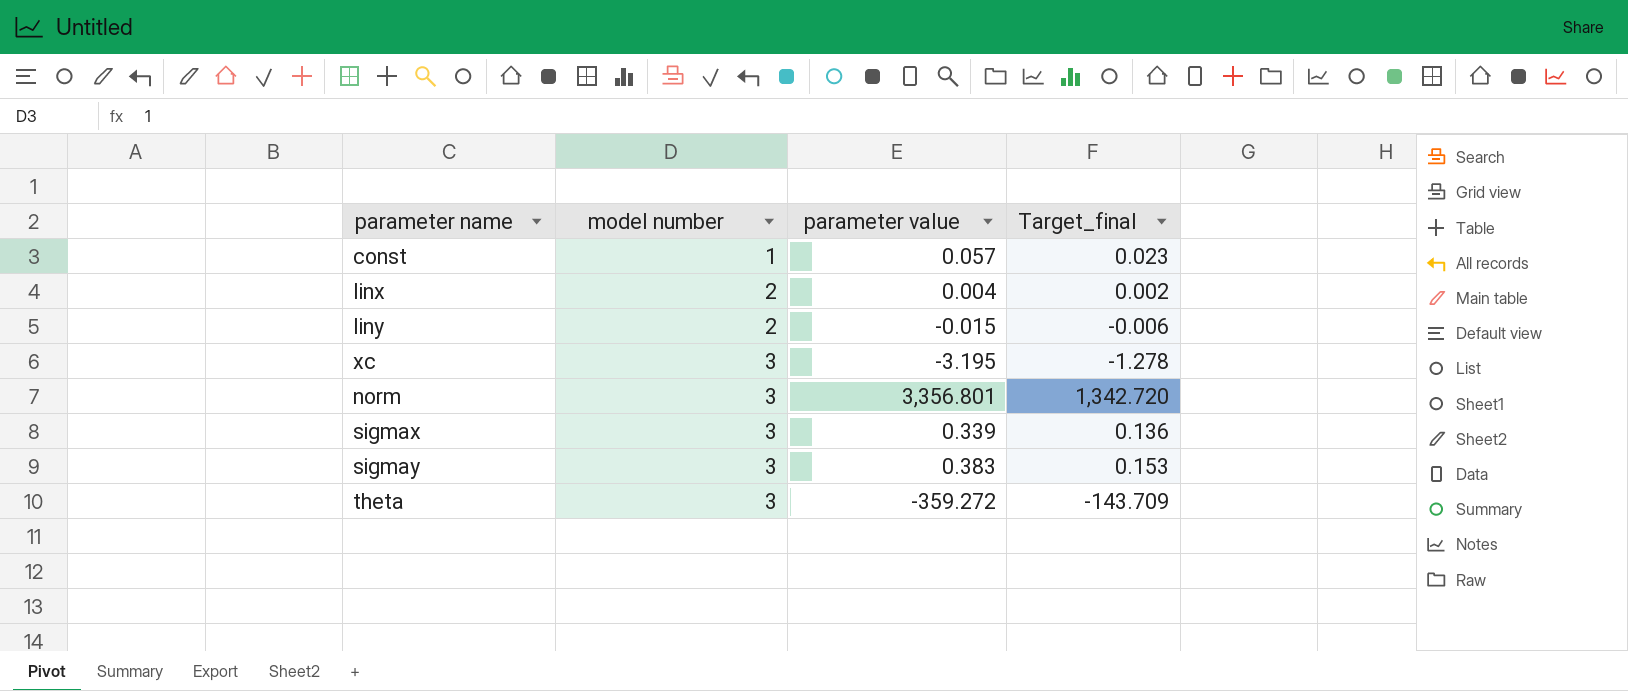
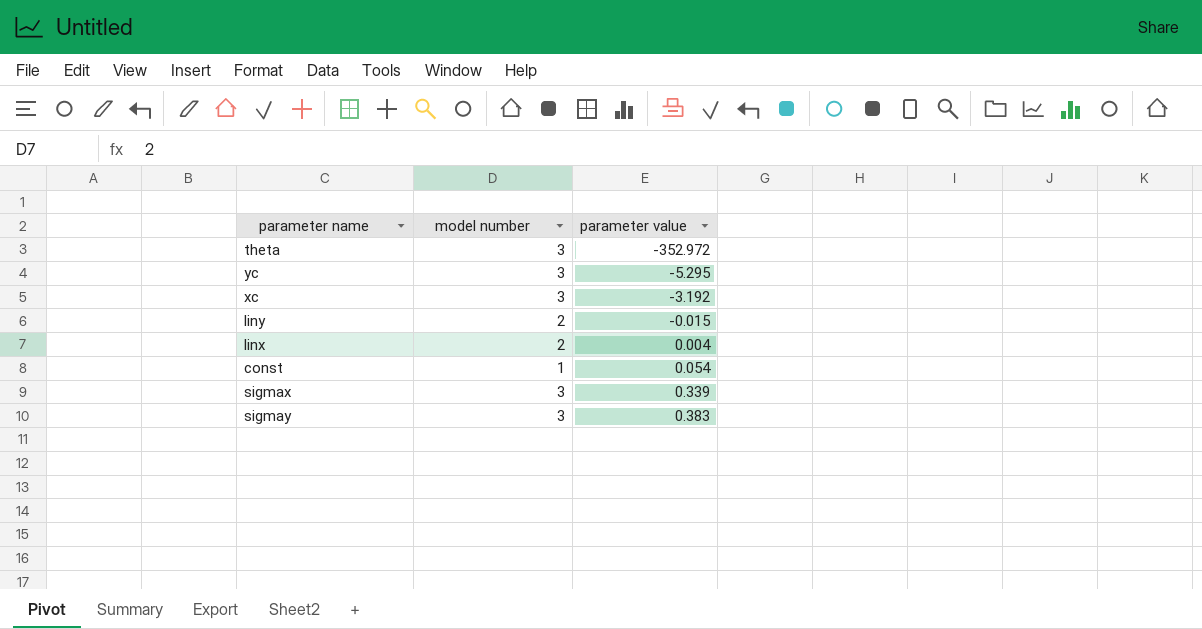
row order: model number ascending -> parameter value ascending
column Target_final | formula: [parameter value] * 0.4 -> none
row norm: 3 | 3,356.801 | 1,342.720 -> none
theta | parameter value: -359.272 -> -352.972
row yc: none -> 3 | -5.295
xc | parameter value: -3.195 -> -3.192
const | parameter value: 0.057 -> 0.054

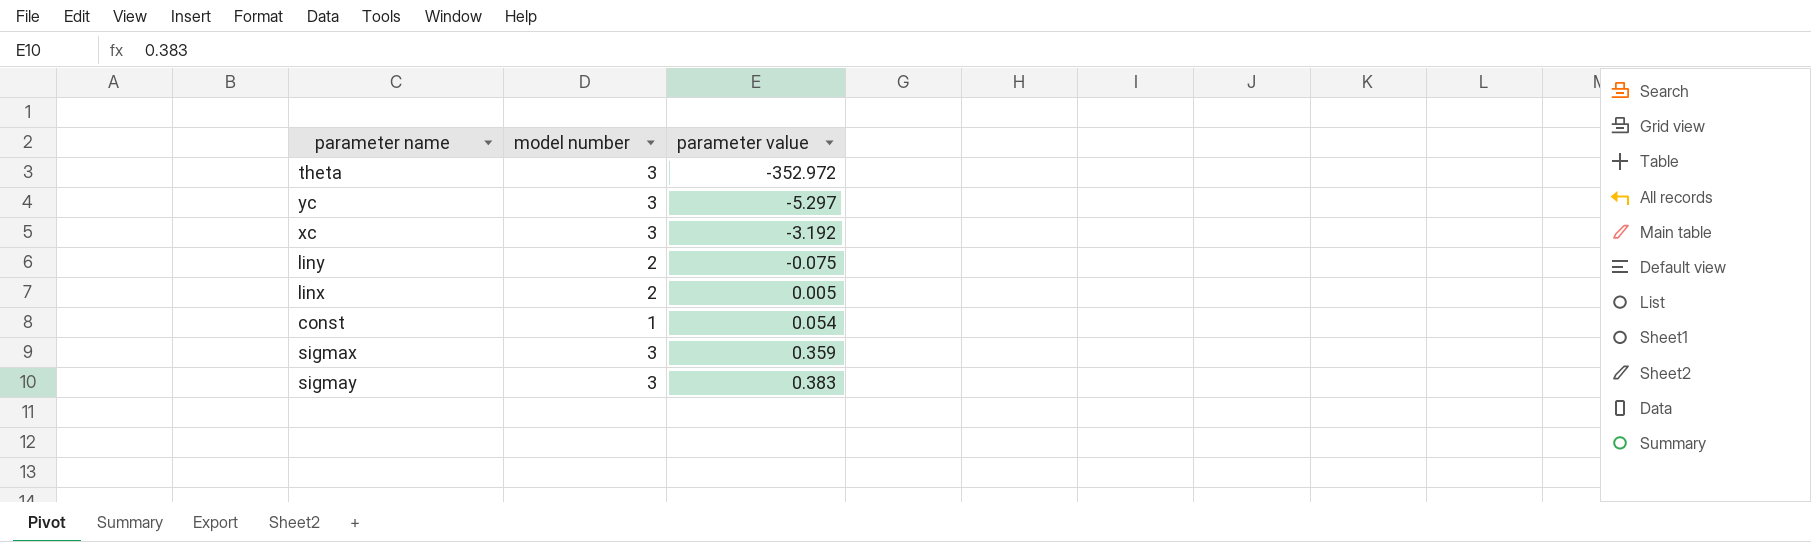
yc | parameter value: -5.295 -> -5.297
liny | parameter value: -0.015 -> -0.075
linx | parameter value: 0.004 -> 0.005
sigmax | parameter value: 0.339 -> 0.359

